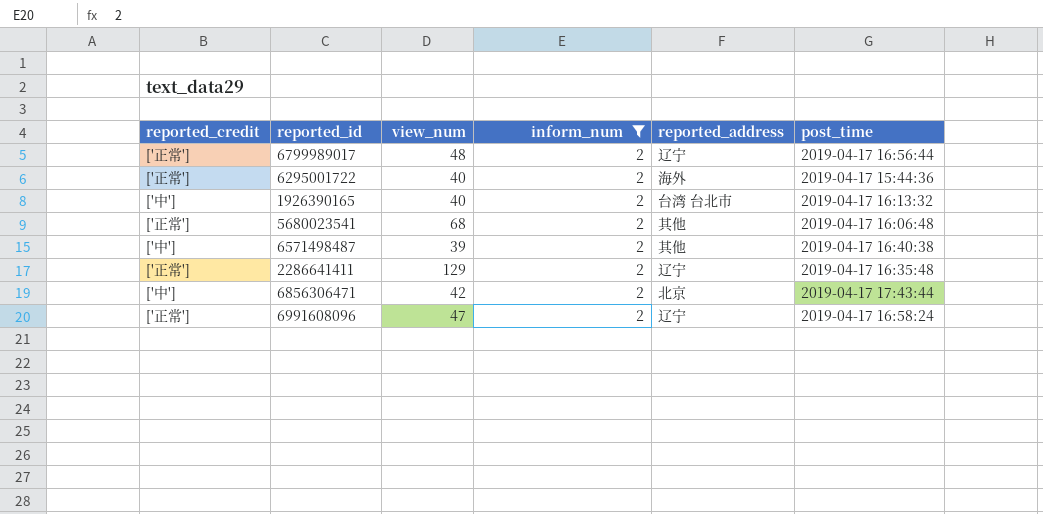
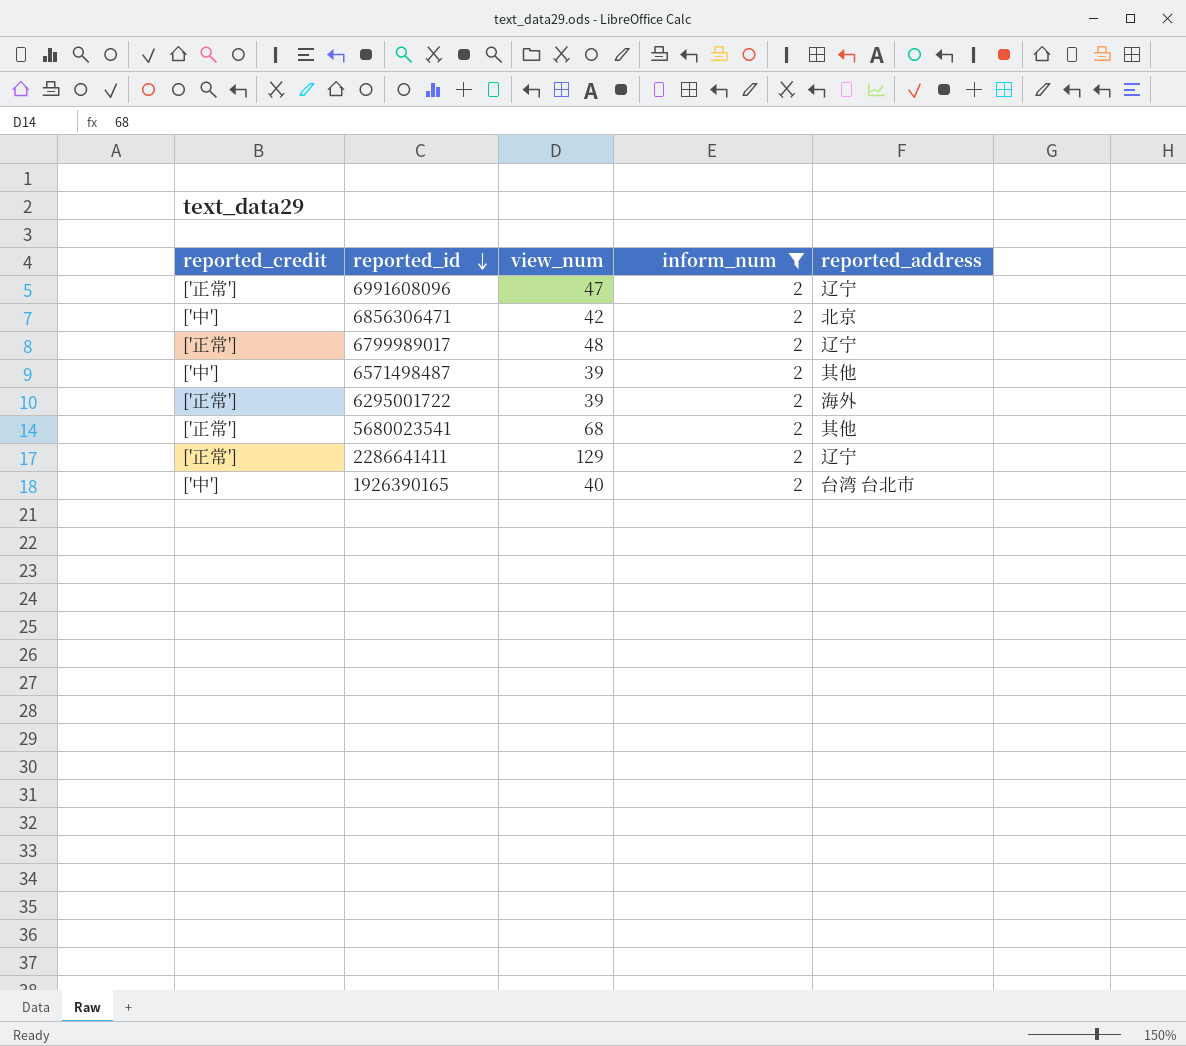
row order: none -> reported_id descending
column post_time | position: 6 -> none
6295001722 | view_num: 40 -> 39

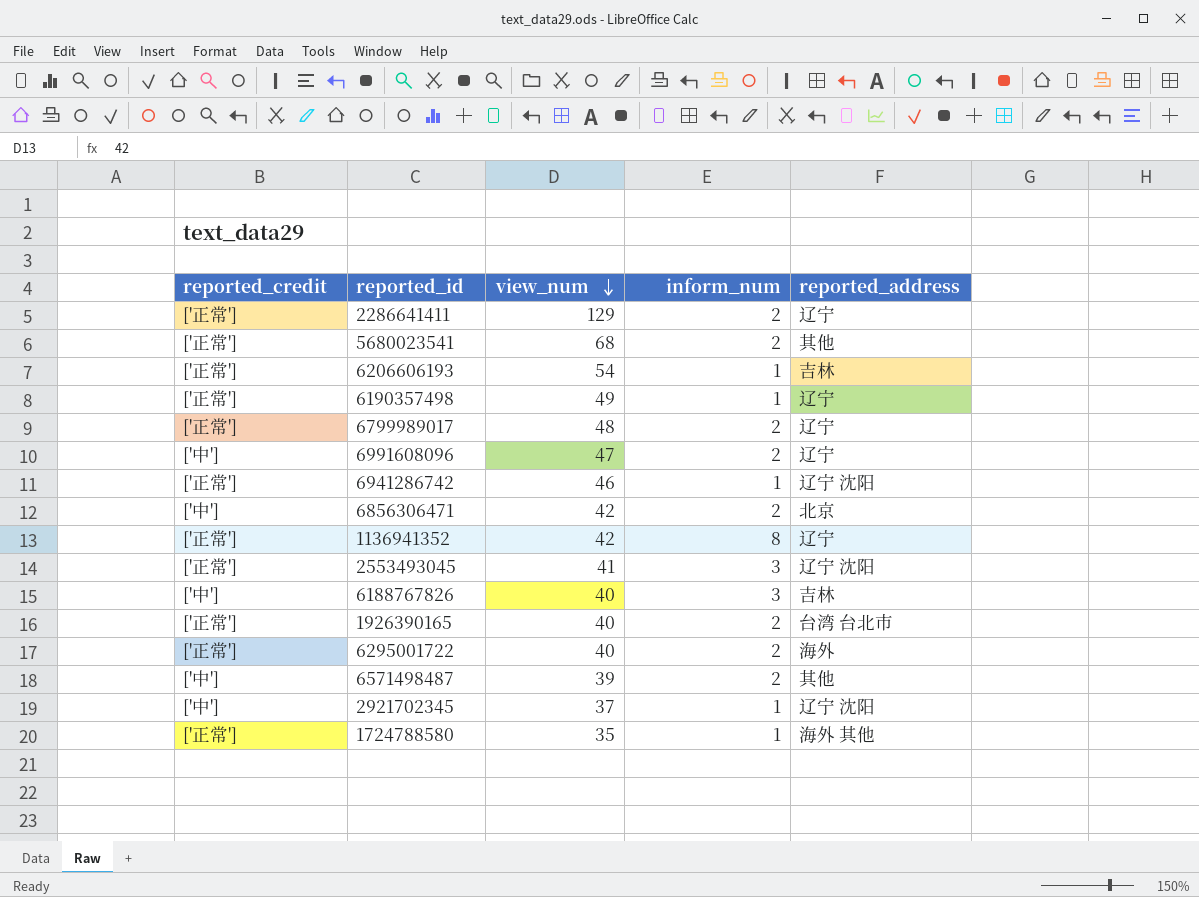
filter: inform_num = 2 -> none
row order: reported_id descending -> view_num descending
6991608096 | reported_credit: ['正常'] -> ['中']
1926390165 | reported_credit: ['中'] -> ['正常']
6295001722 | view_num: 39 -> 40

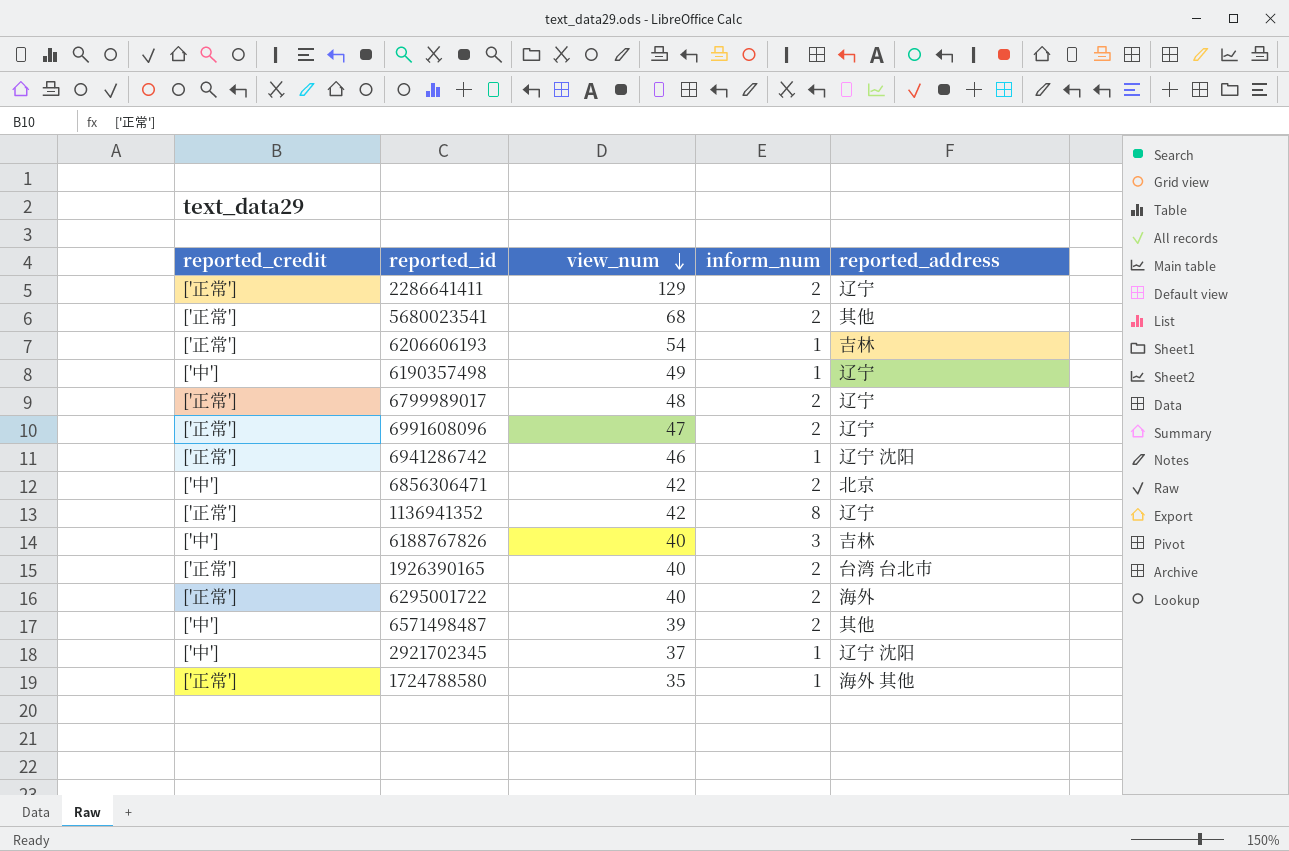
row 2553493045: ['正常'] | 41 | 3 | 辽宁 沈阳 -> none
6190357498 | reported_credit: ['正常'] -> ['中']
6991608096 | reported_credit: ['中'] -> ['正常']

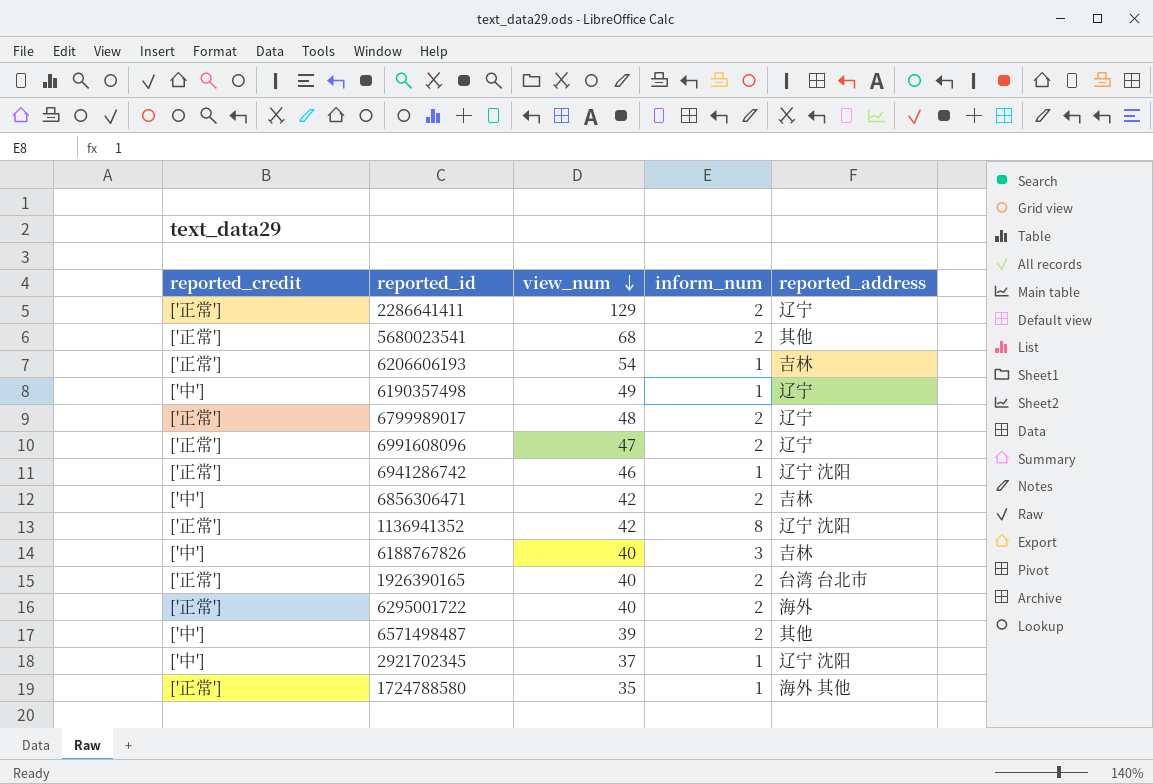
6856306471 | reported_address: 北京 -> 吉林
1136941352 | reported_address: 辽宁 -> 辽宁 沈阳

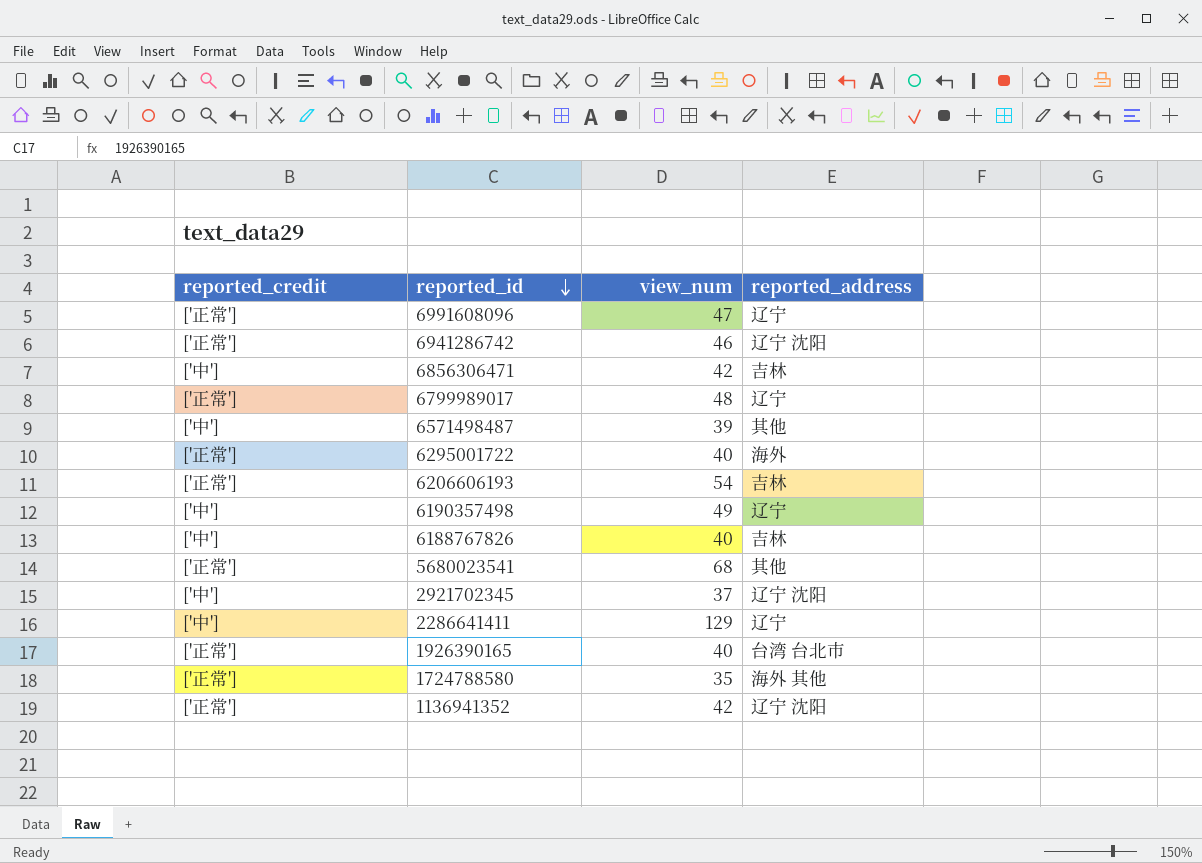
row order: view_num descending -> reported_id descending
column inform_num | position: 4 -> none
2286641411 | reported_credit: ['正常'] -> ['中']

